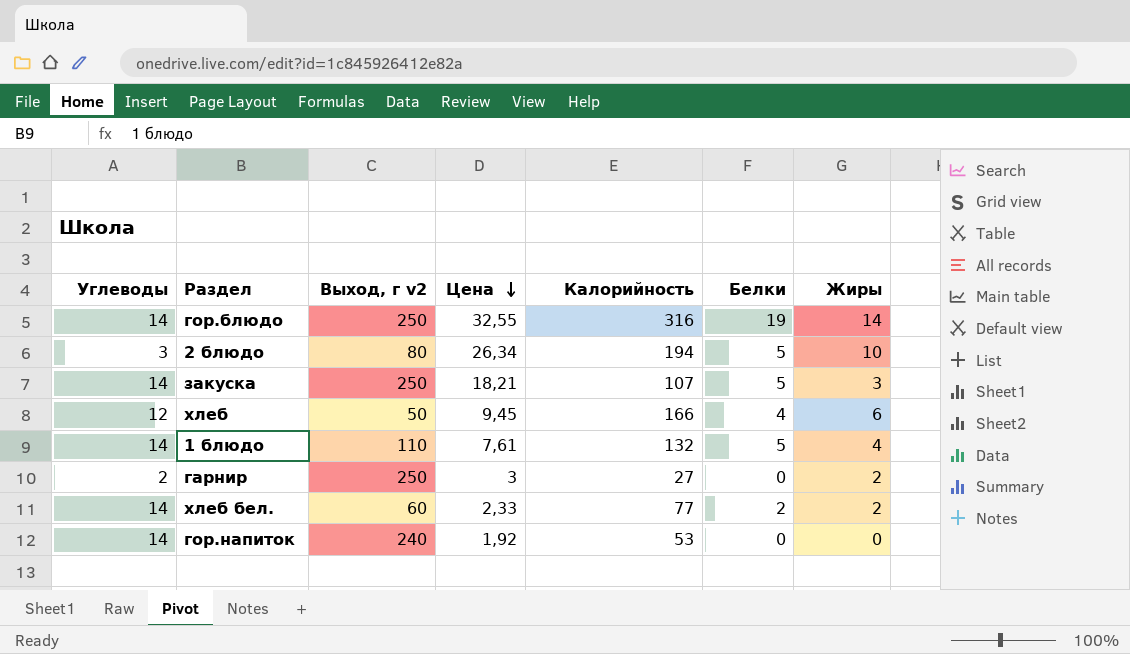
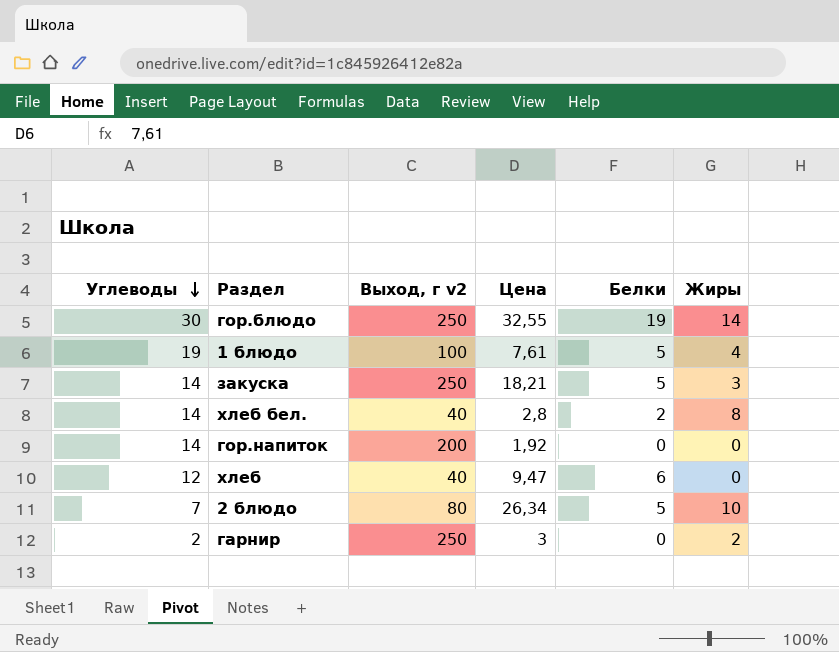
row order: Цена descending -> Углеводы descending
column Калорийность | position: 5 -> none
гор.блюдо | Углеводы: 14 -> 30
1 блюдо | Углеводы: 14 -> 19
1 блюдо | Выход, г v2: 110 -> 100
хлеб бел. | Выход, г v2: 60 -> 40
хлеб бел. | Цена: 2,33 -> 2,8
хлеб бел. | Жиры: 2 -> 8
гор.напиток | Выход, г v2: 240 -> 200
хлеб | Выход, г v2: 50 -> 40
хлеб | Цена: 9,45 -> 9,47
хлеб | Белки: 4 -> 6
хлеб | Жиры: 6 -> 0
2 блюдо | Углеводы: 3 -> 7

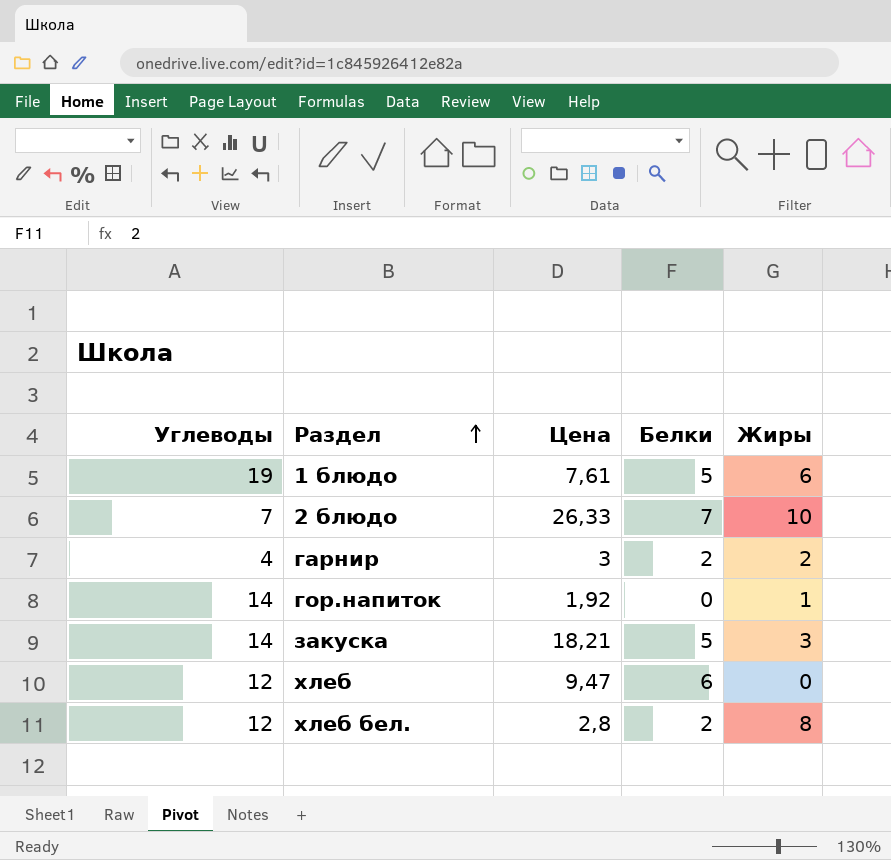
row order: Углеводы descending -> Раздел ascending
column Выход, г v2 | position: 3 -> none
row гор.блюдо: 30 | 250 | 32,55 | 19 | 14 -> none
1 блюдо | Жиры: 4 -> 6
2 блюдо | Цена: 26,34 -> 26,33
2 блюдо | Белки: 5 -> 7
гарнир | Углеводы: 2 -> 4
гарнир | Белки: 0 -> 2
гор.напиток | Жиры: 0 -> 1
хлеб бел. | Углеводы: 14 -> 12

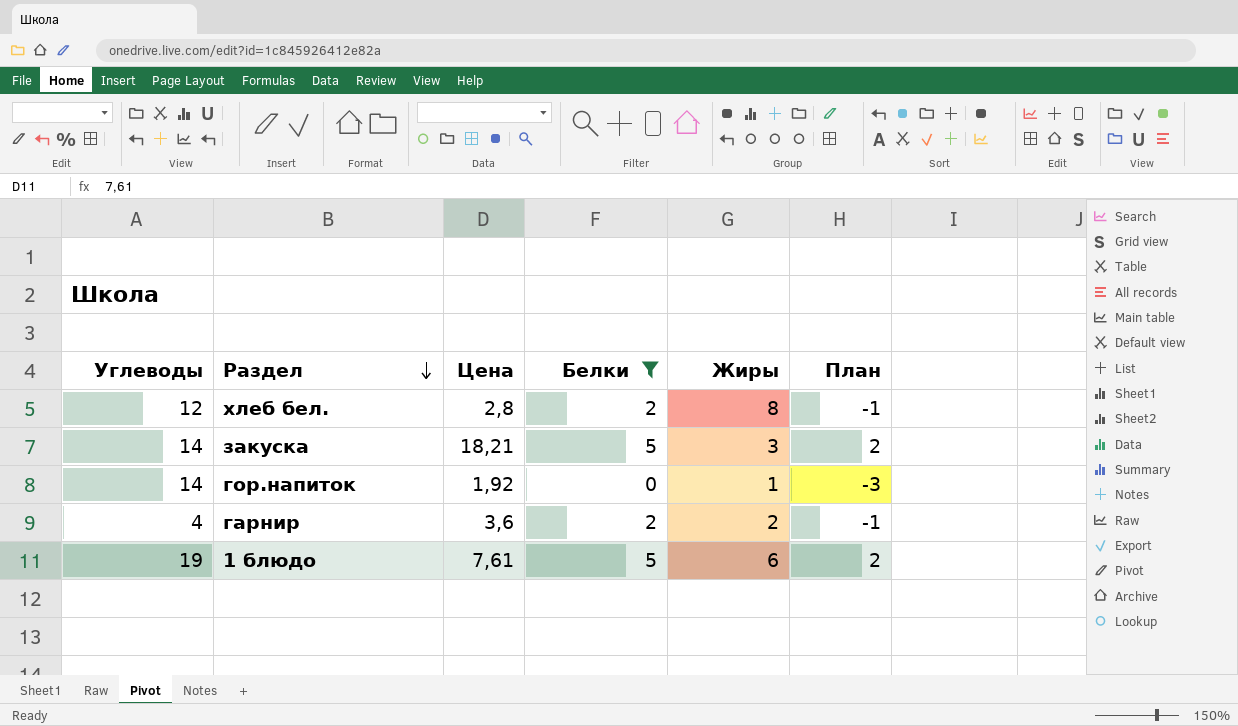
filter: none -> Белки <= 5
row order: Раздел ascending -> Раздел descending
column План | formula: none -> [Белки] - 3
гарнир | Цена: 3 -> 3,6

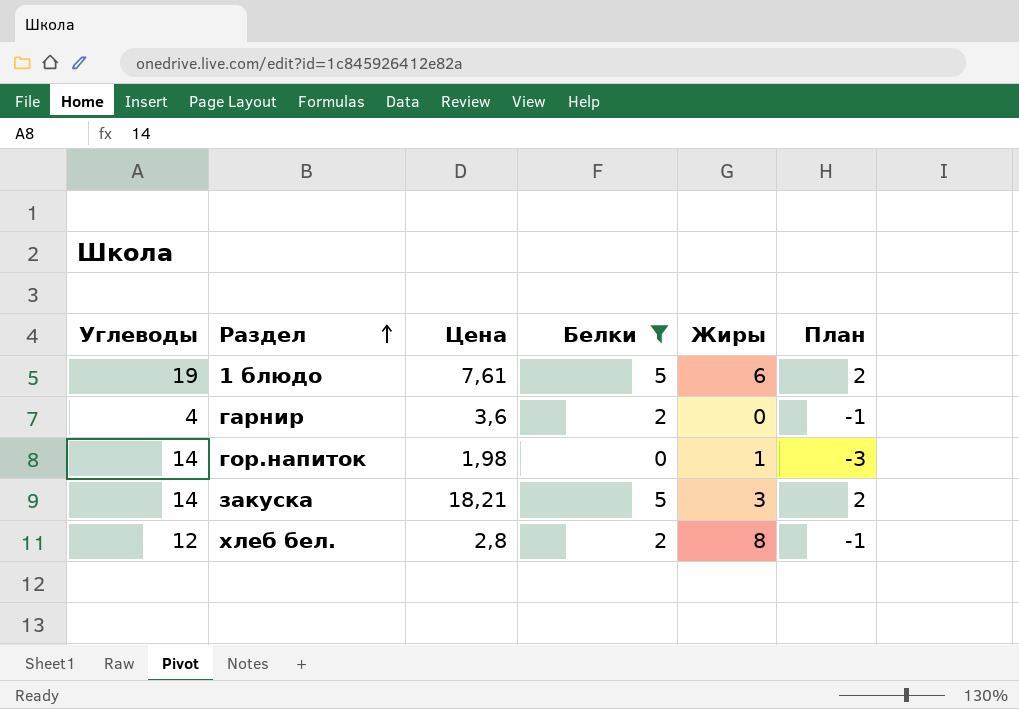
row order: Раздел descending -> Раздел ascending
гарнир | Жиры: 2 -> 0
гор.напиток | Цена: 1,92 -> 1,98

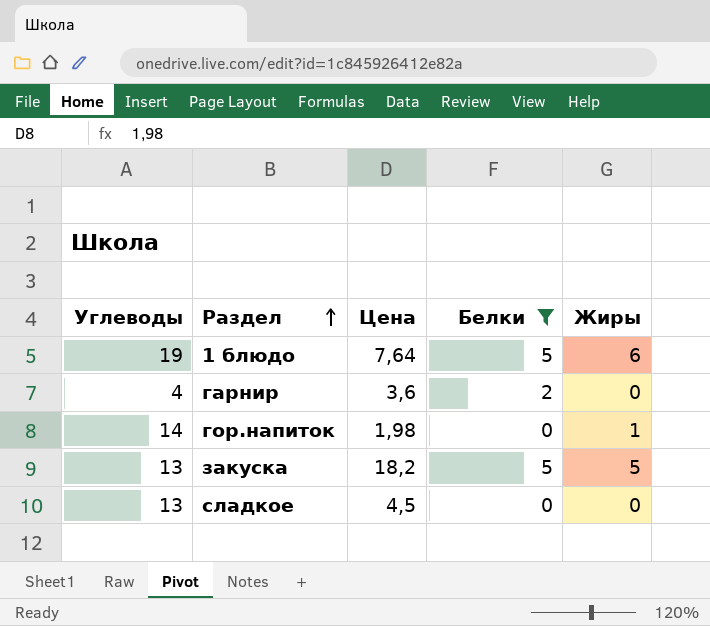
column План | formula: [Белки] - 3 -> none
row хлеб бел.: 12 | 2,8 | 2 | 8 | -1 -> none
1 блюдо | Цена: 7,61 -> 7,64
закуска | Углеводы: 14 -> 13
закуска | Цена: 18,21 -> 18,2
закуска | Жиры: 3 -> 5
row сладкое: none -> 13 | 4,5 | 0 | 0

